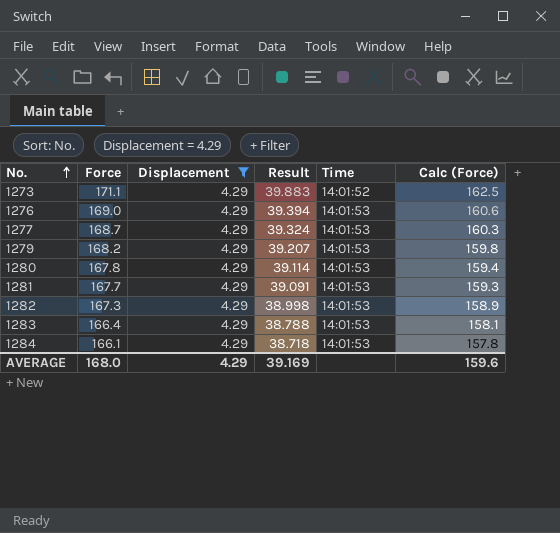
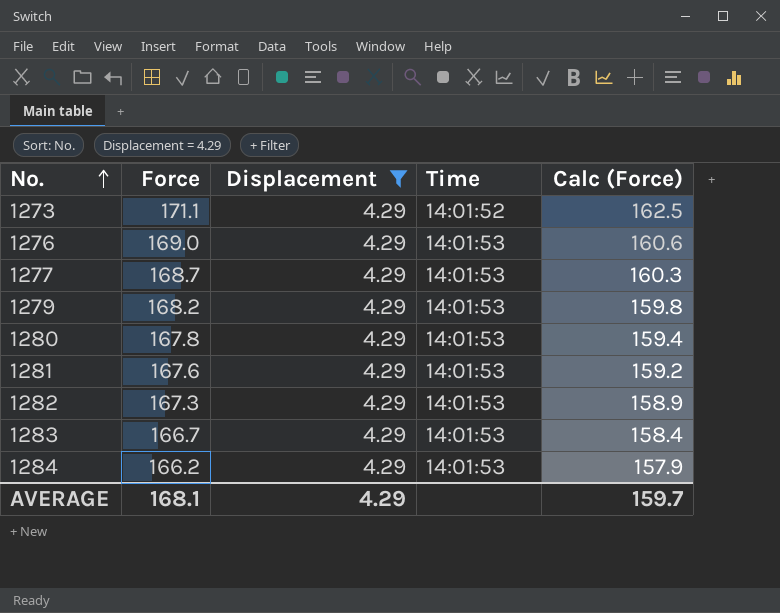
column Result | formula: [Force] / [Displacement] -> none
1281 | Force: 167.7 -> 167.6
1281 | Calc (Force): 159.3 -> 159.2
1283 | Force: 166.4 -> 166.7
1283 | Calc (Force): 158.1 -> 158.4
1284 | Force: 166.1 -> 166.2
1284 | Calc (Force): 157.8 -> 157.9
AVERAGE | Force: 168.0 -> 168.1
AVERAGE | Calc (Force): 159.6 -> 159.7

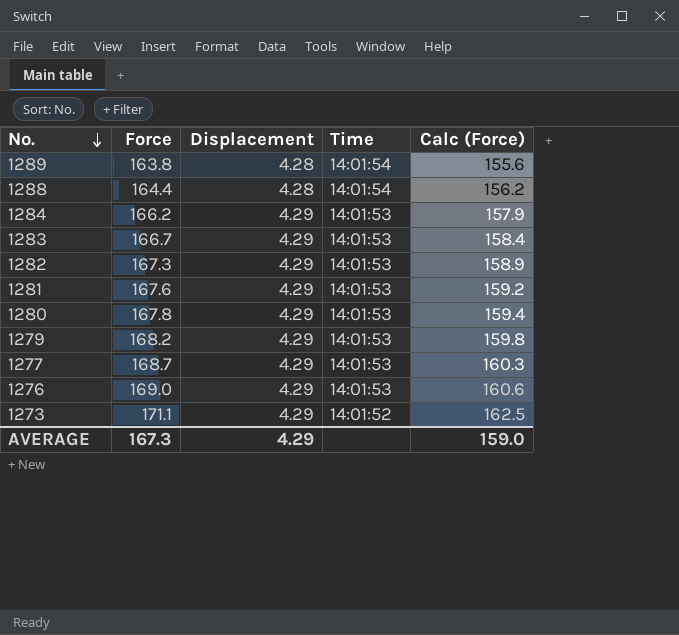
filter: Displacement = 4.29 -> none
row order: No. ascending -> No. descending
AVERAGE | Force: 168.1 -> 167.3
AVERAGE | Calc (Force): 159.7 -> 159.0

